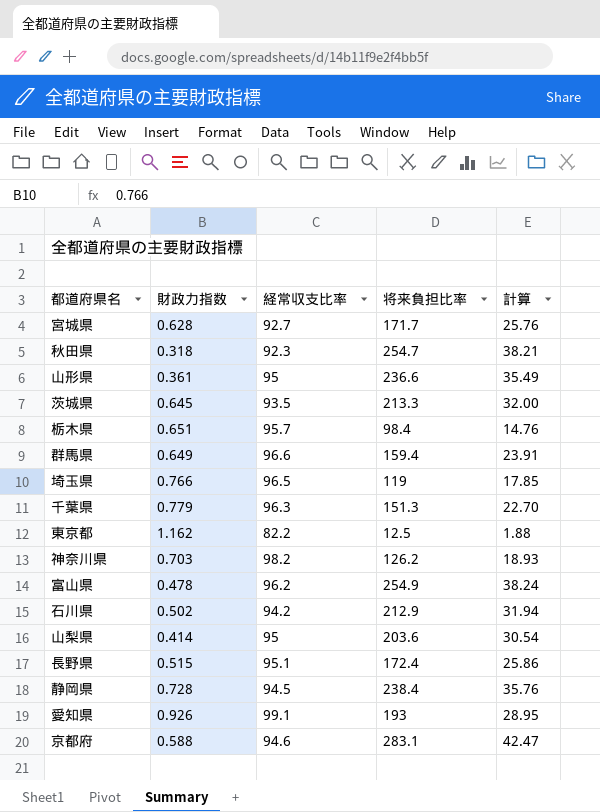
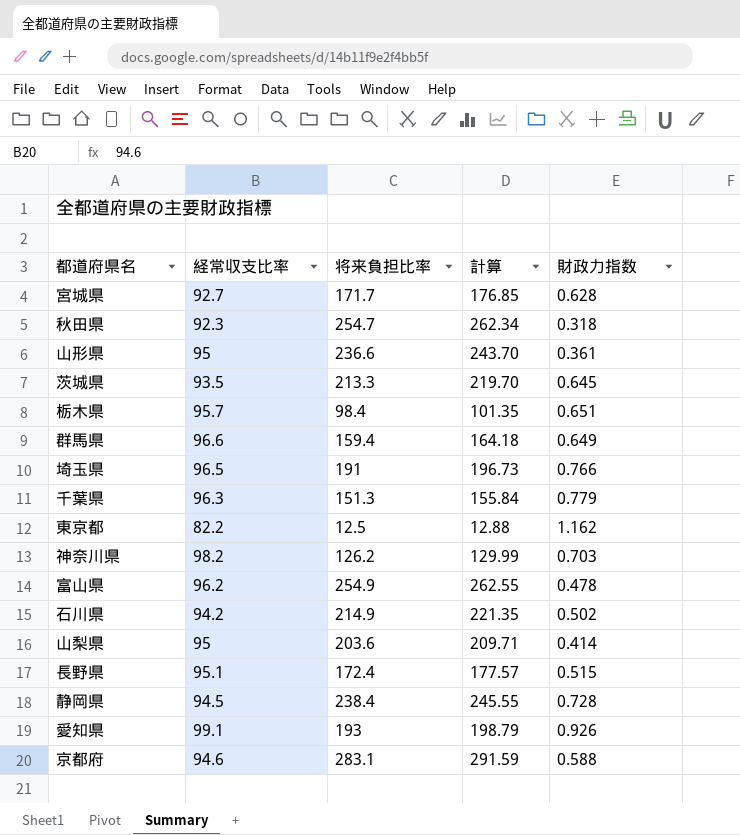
column 計算 | formula: [将来負担比率] * 0.15 -> [将来負担比率] * 1.03
column 財政力指数 | position: 2 -> 5
埼玉県 | 将来負担比率: 119 -> 191
石川県 | 将来負担比率: 212.9 -> 214.9

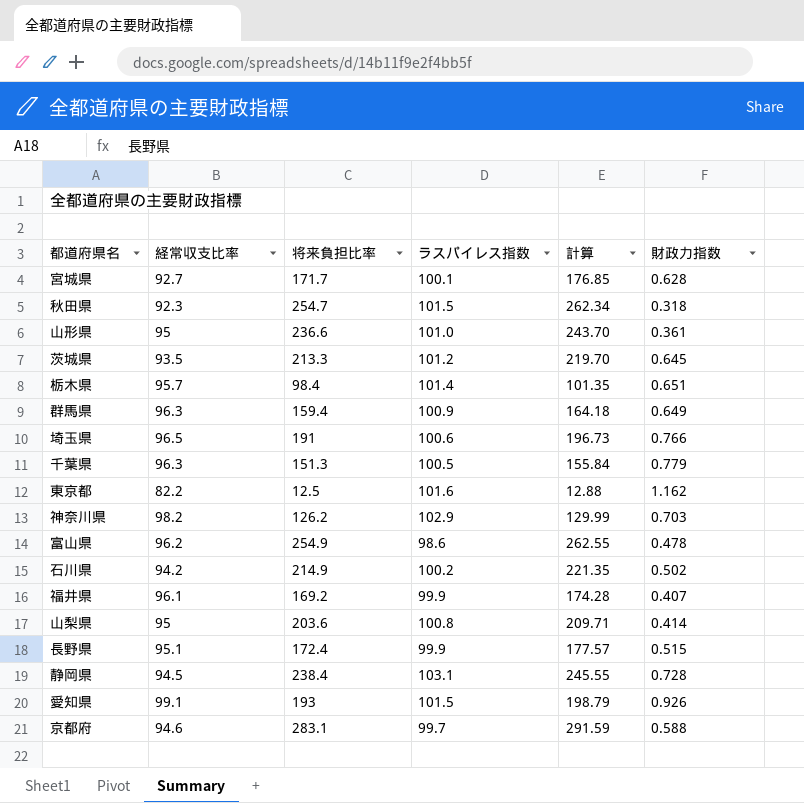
column ラスパイレス指数 | position: none -> 4
群馬県 | 経常収支比率: 96.6 -> 96.3
row 福井県: none -> 96.1 | 169.2 | 99.9 | 174.28 | 0.407

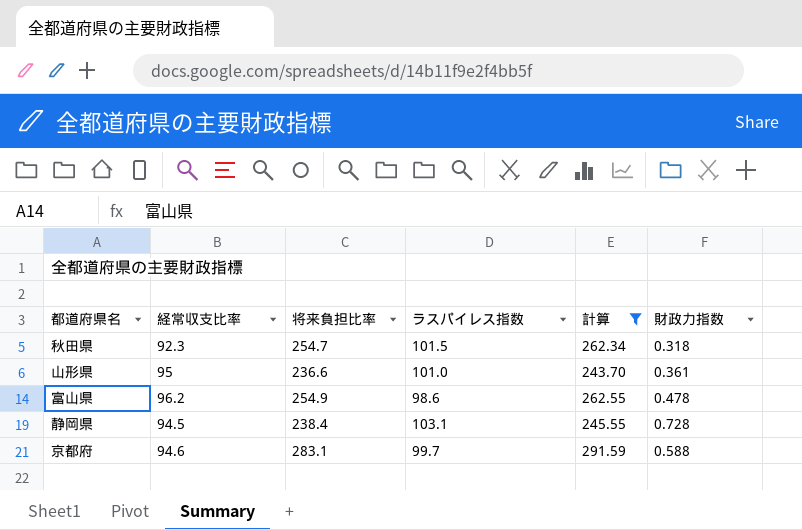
filter: none -> 計算 >= 243.70

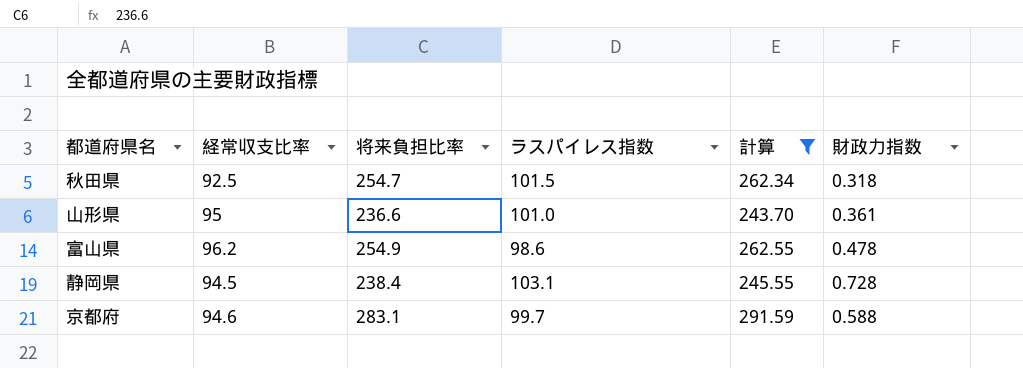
秋田県 | 経常収支比率: 92.3 -> 92.5

